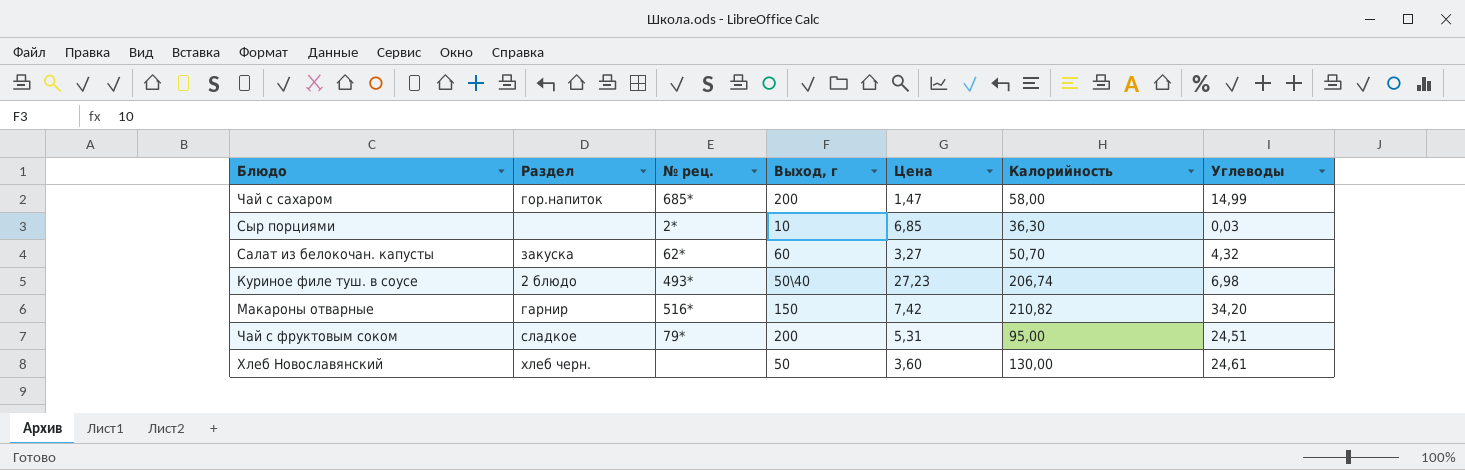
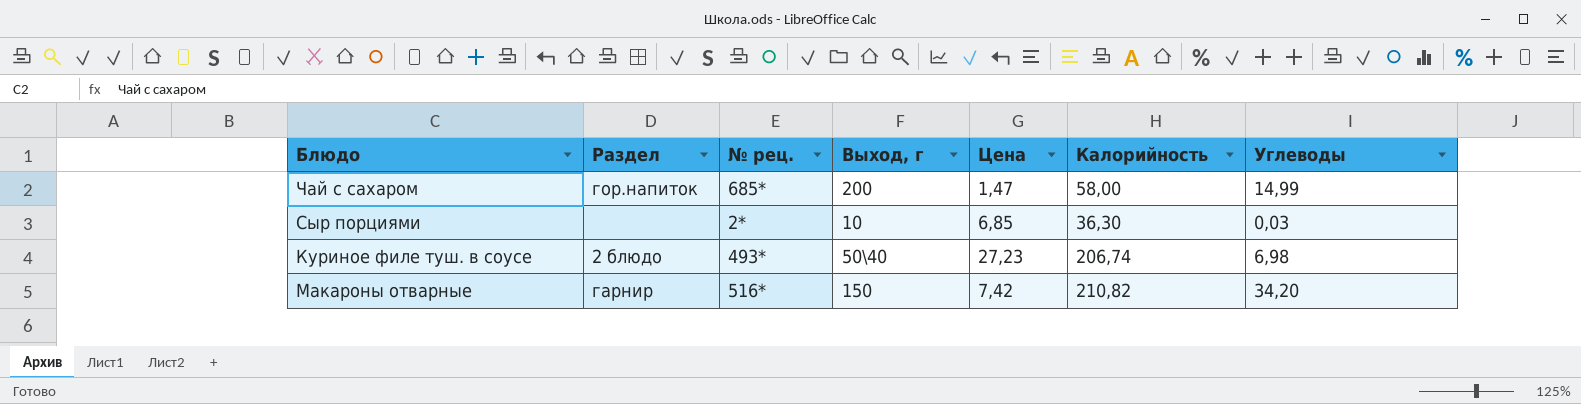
row Салат из белокочан. капусты: закуска | 62* | 60 | 3,27 | 50,70 | 4,32 -> none
row Чай с фруктовым соком: сладкое | 79* | 200 | 5,31 | 95,00 | 24,51 -> none
row Хлеб Новославянский: хлеб черн. | none | 50 | 3,60 | 130,00 | 24,61 -> none

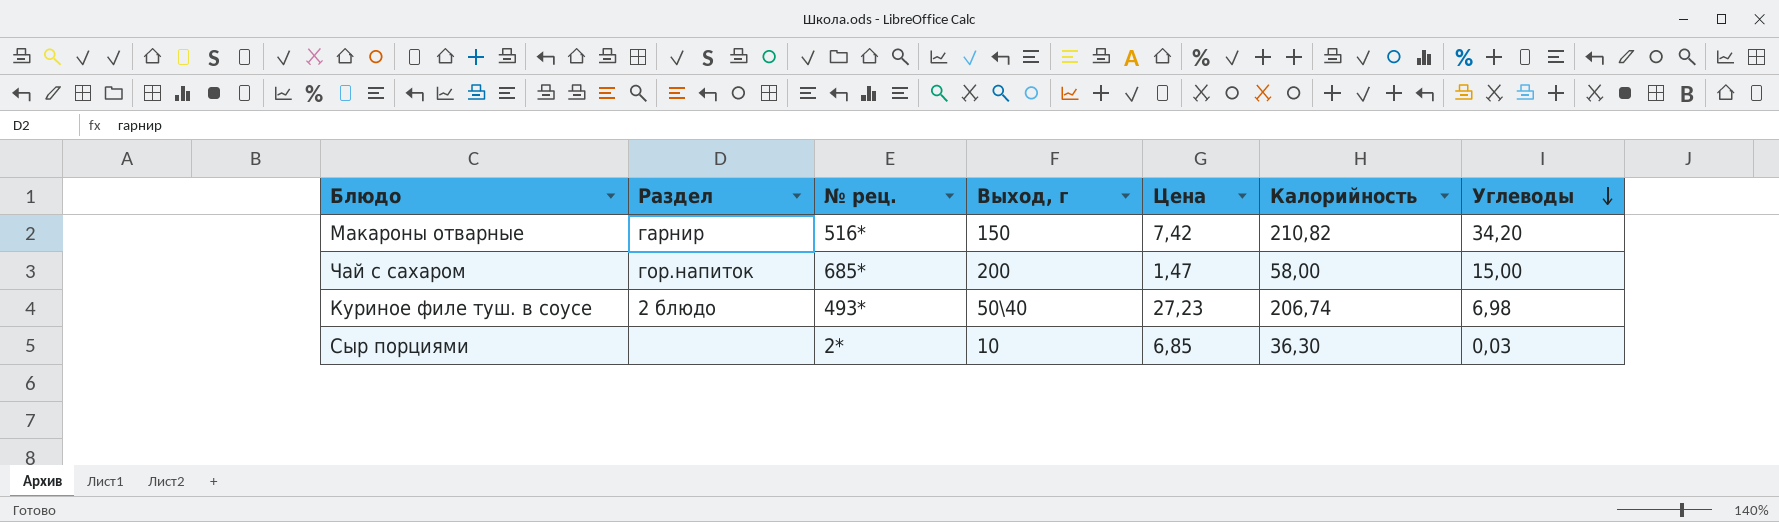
row order: none -> Углеводы descending
Чай с сахаром | Углеводы: 14,99 -> 15,00

